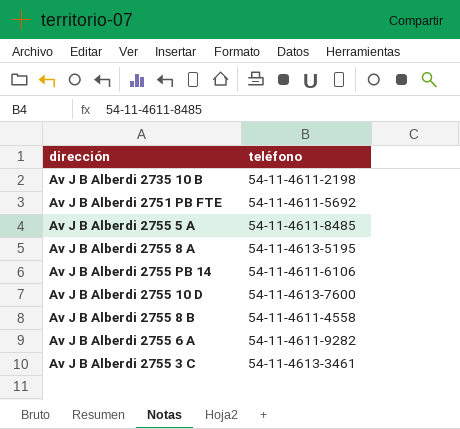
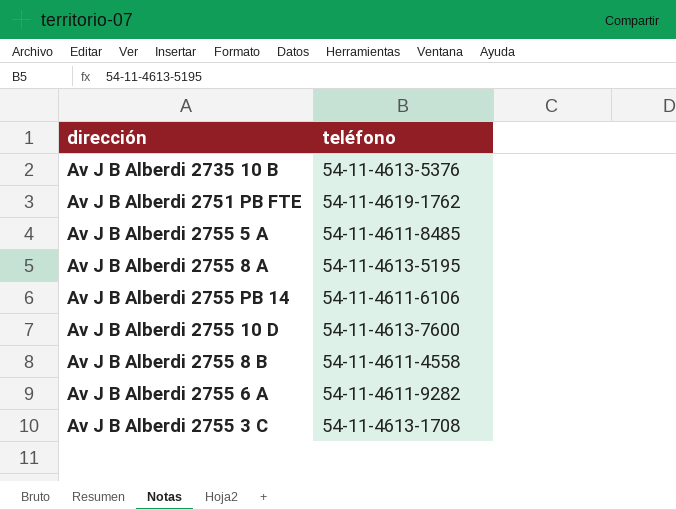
Av J B Alberdi 2735 10 B | teléfono: 54-11-4611-2198 -> 54-11-4613-5376
Av J B Alberdi 2751 PB FTE | teléfono: 54-11-4611-5692 -> 54-11-4619-1762
Av J B Alberdi 2755 3 C | teléfono: 54-11-4613-3461 -> 54-11-4613-1708

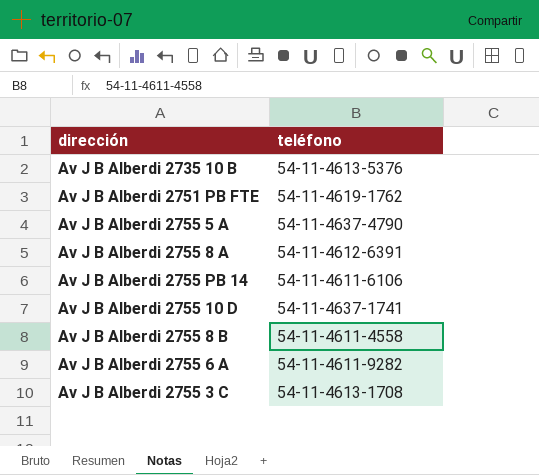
Av J B Alberdi 2755 5 A | teléfono: 54-11-4611-8485 -> 54-11-4637-4790
Av J B Alberdi 2755 8 A | teléfono: 54-11-4613-5195 -> 54-11-4612-6391
Av J B Alberdi 2755 10 D | teléfono: 54-11-4613-7600 -> 54-11-4637-1741

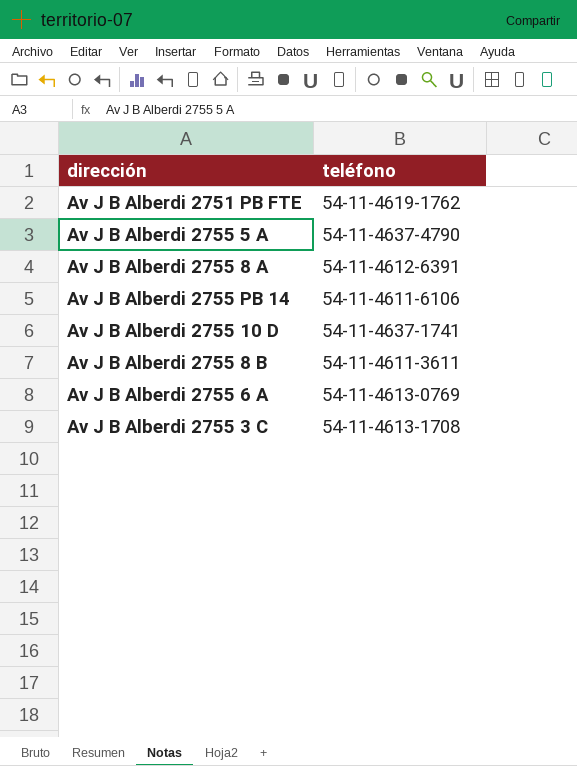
row Av J B Alberdi 2735 10 B: 54-11-4613-5376 -> none
Av J B Alberdi 2755 8 B | teléfono: 54-11-4611-4558 -> 54-11-4611-3611
Av J B Alberdi 2755 6 A | teléfono: 54-11-4611-9282 -> 54-11-4613-0769

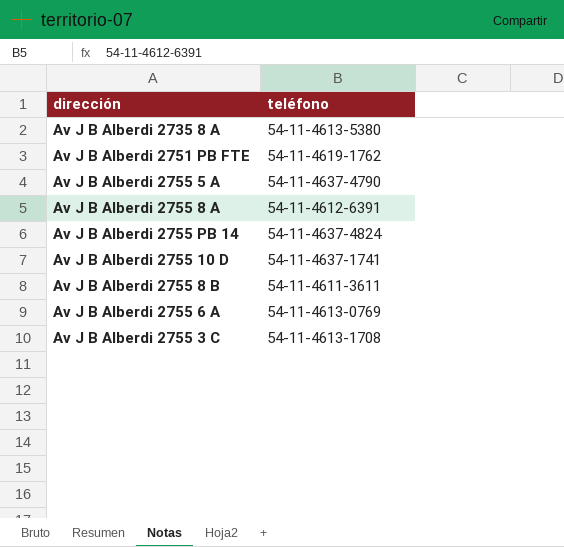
row Av J B Alberdi 2735 8 A: none -> 54-11-4613-5380
Av J B Alberdi 2755 PB 14 | teléfono: 54-11-4611-6106 -> 54-11-4637-4824

